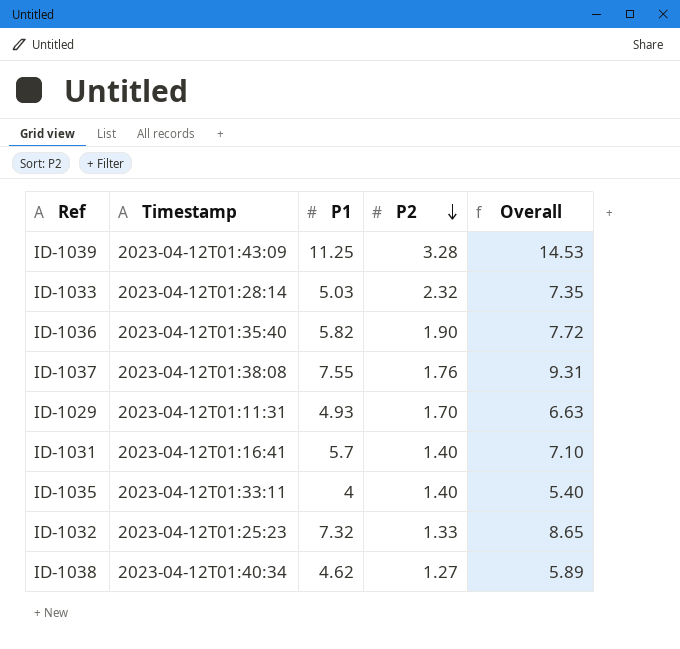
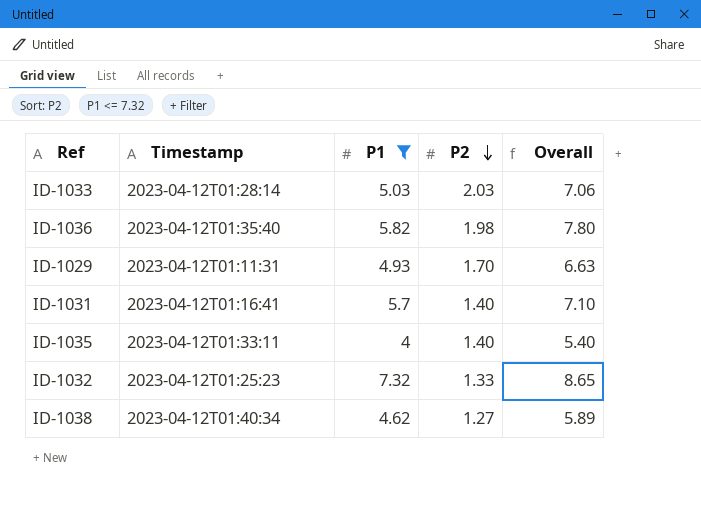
filter: none -> P1 <= 7.32
ID-1033 | P2: 2.32 -> 2.03
ID-1033 | Overall: 7.35 -> 7.06
ID-1036 | P2: 1.90 -> 1.98
ID-1036 | Overall: 7.72 -> 7.80

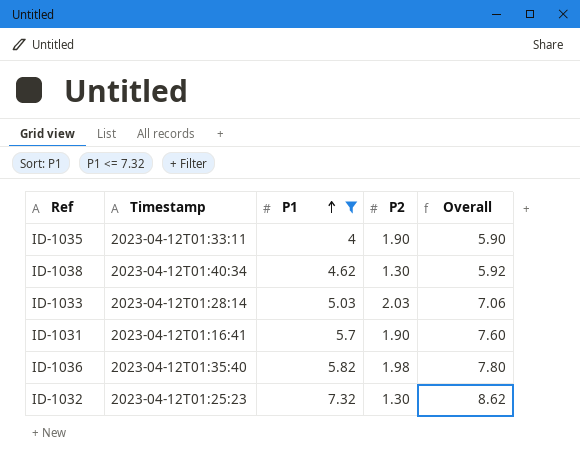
row order: P2 descending -> P1 ascending
row ID-1029: 2023-04-12T01:11:31 | 4.93 | 1.70 | 6.63 -> none
ID-1035 | P2: 1.40 -> 1.90
ID-1035 | Overall: 5.40 -> 5.90
ID-1038 | P2: 1.27 -> 1.30
ID-1038 | Overall: 5.89 -> 5.92
ID-1031 | P2: 1.40 -> 1.90
ID-1031 | Overall: 7.10 -> 7.60
ID-1032 | P2: 1.33 -> 1.30
ID-1032 | Overall: 8.65 -> 8.62

